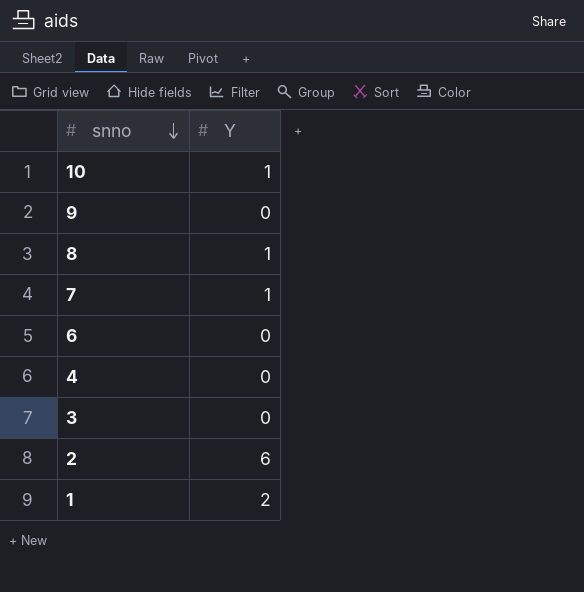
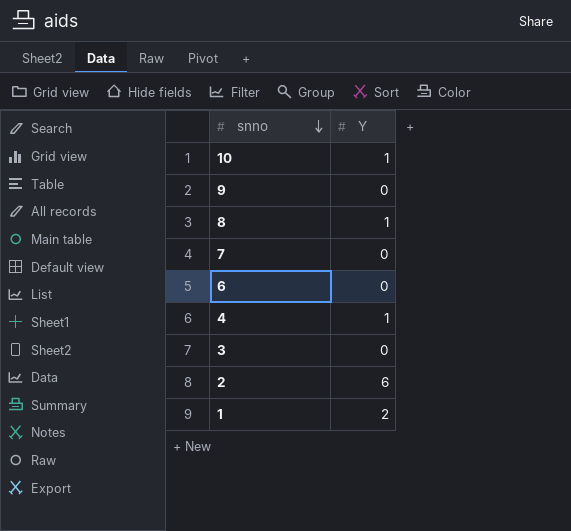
7 | Y: 1 -> 0
4 | Y: 0 -> 1

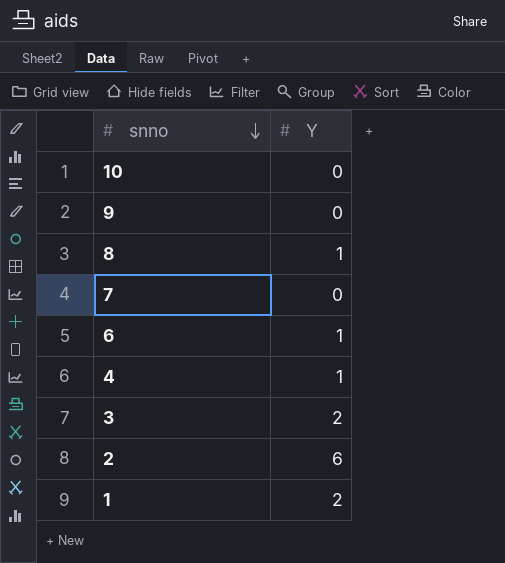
10 | Y: 1 -> 0
6 | Y: 0 -> 1
3 | Y: 0 -> 2

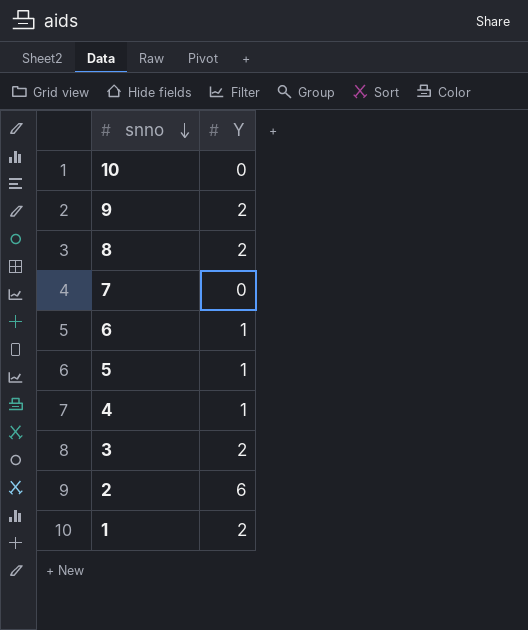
9 | Y: 0 -> 2
8 | Y: 1 -> 2
row 5: none -> 1

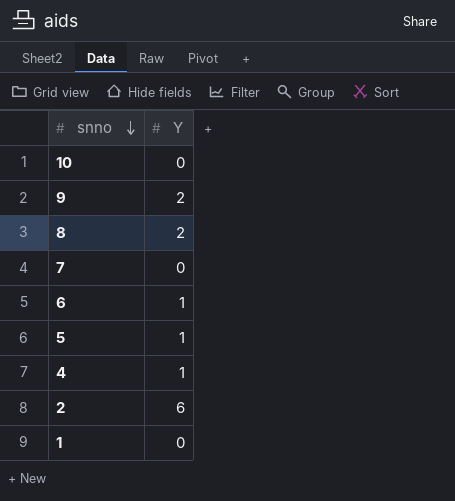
row 3: 2 -> none
1 | Y: 2 -> 0

